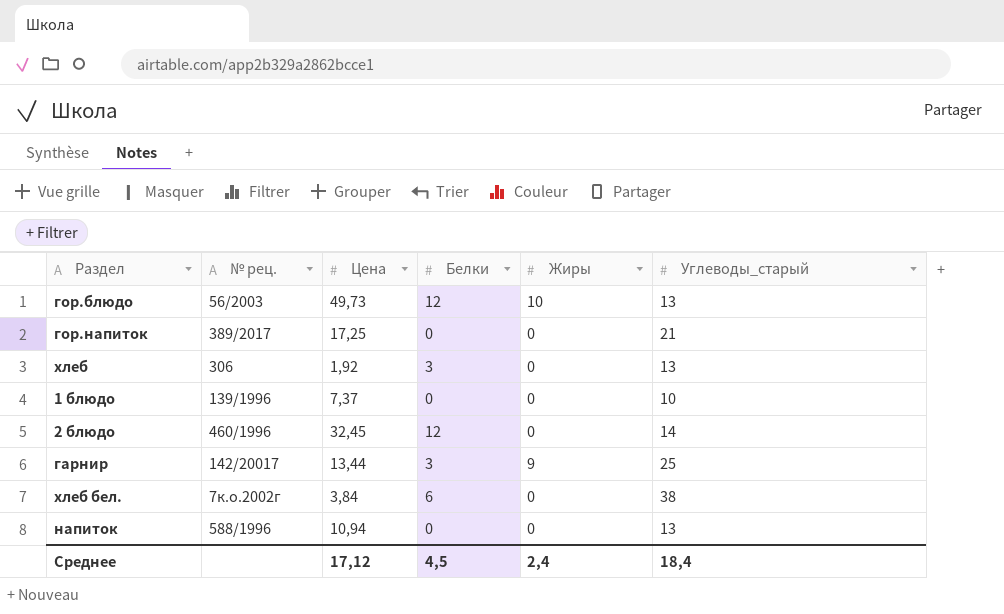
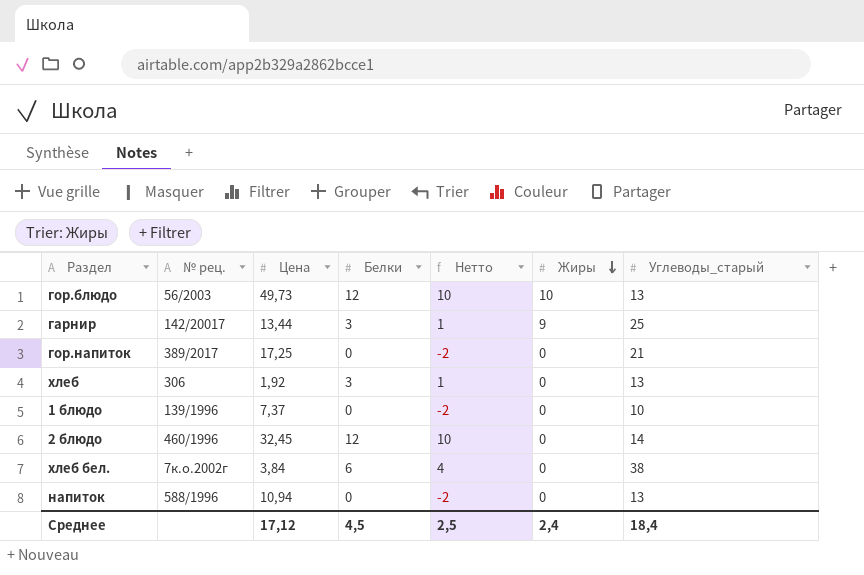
row order: none -> Жиры descending
column Нетто | formula: none -> [Белки] - 2

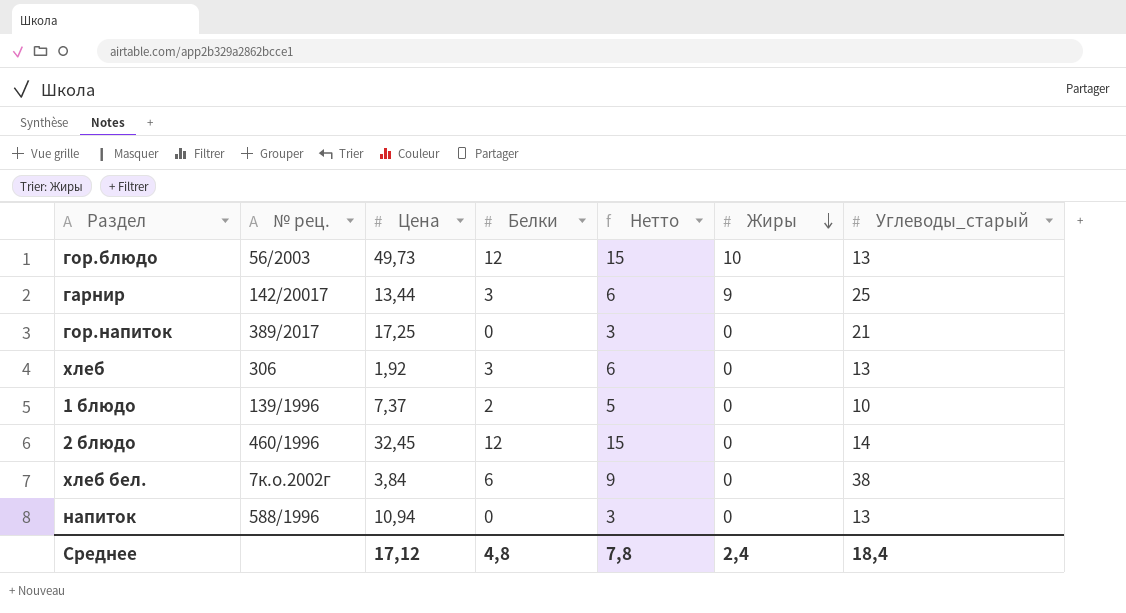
column Нетто | formula: [Белки] - 2 -> [Белки] + 3
1 блюдо | Белки: 0 -> 2
Среднее | Белки: 4,5 -> 4,8
Среднее | Нетто: 2,5 -> 7,8

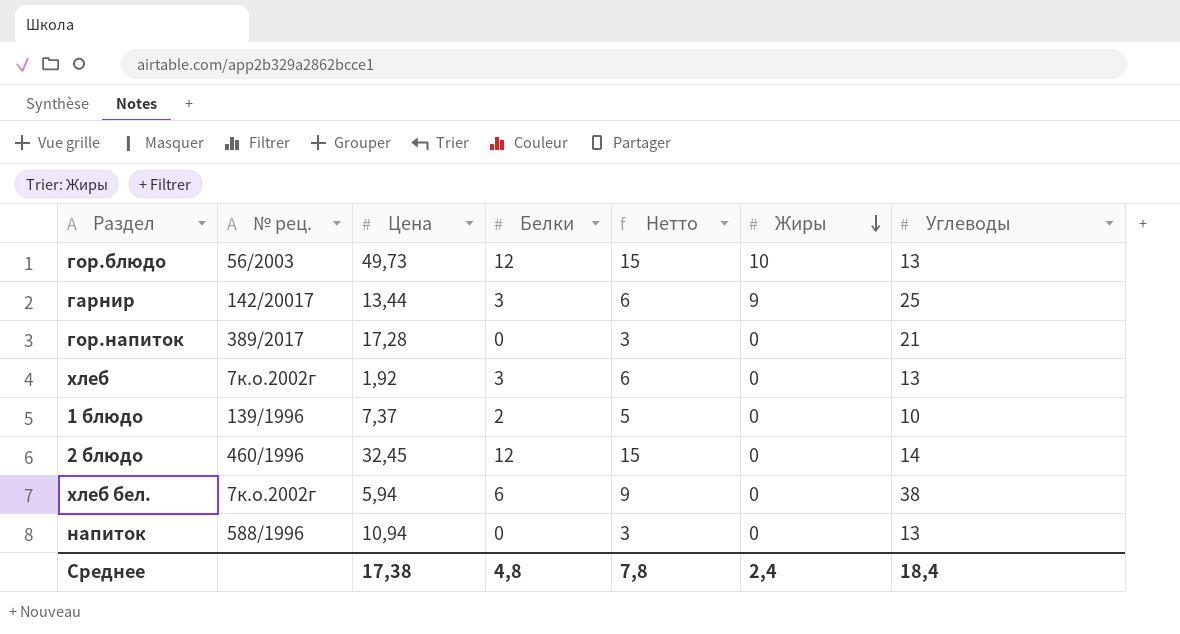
column name: Углеводы_старый -> Углеводы
гор.напиток | Цена: 17,25 -> 17,28
хлеб | № рец.: 306 -> 7к.о.2002г
хлеб бел. | Цена: 3,84 -> 5,94
Среднее | Цена: 17,12 -> 17,38

